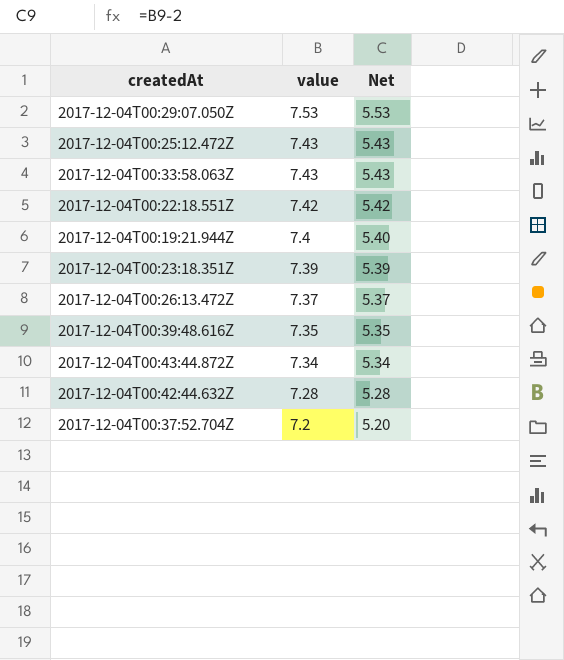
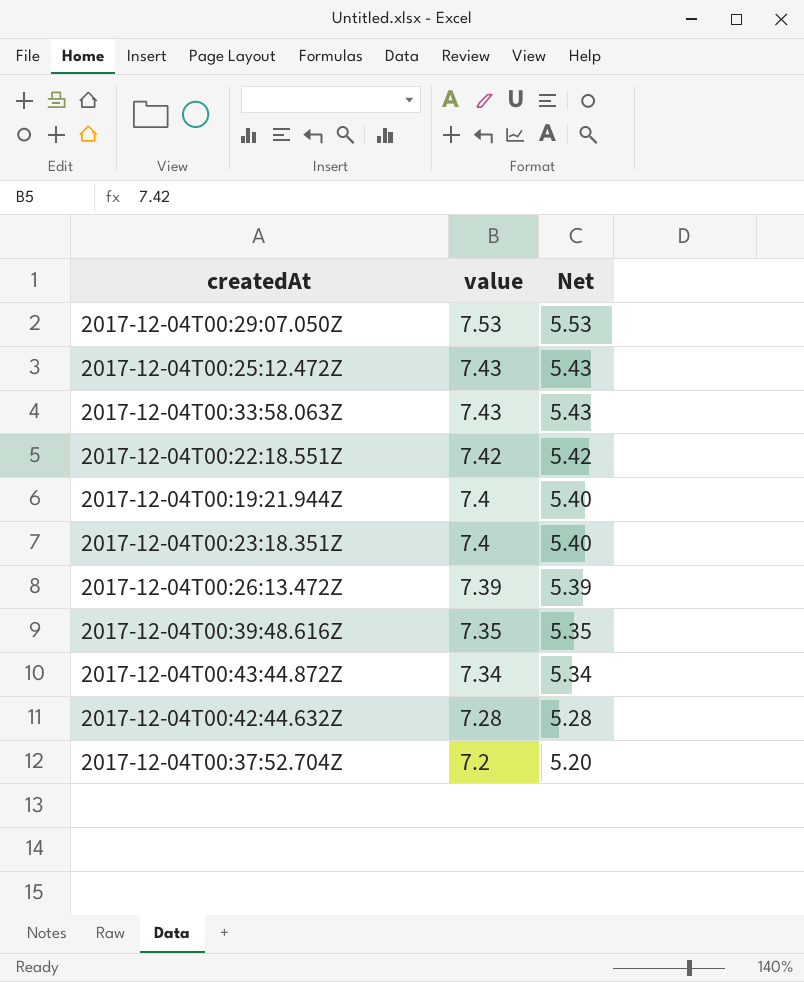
2017-12-04T00:23:18.351Z | value: 7.39 -> 7.4
2017-12-04T00:23:18.351Z | Net: 5.39 -> 5.40
2017-12-04T00:26:13.472Z | value: 7.37 -> 7.39
2017-12-04T00:26:13.472Z | Net: 5.37 -> 5.39

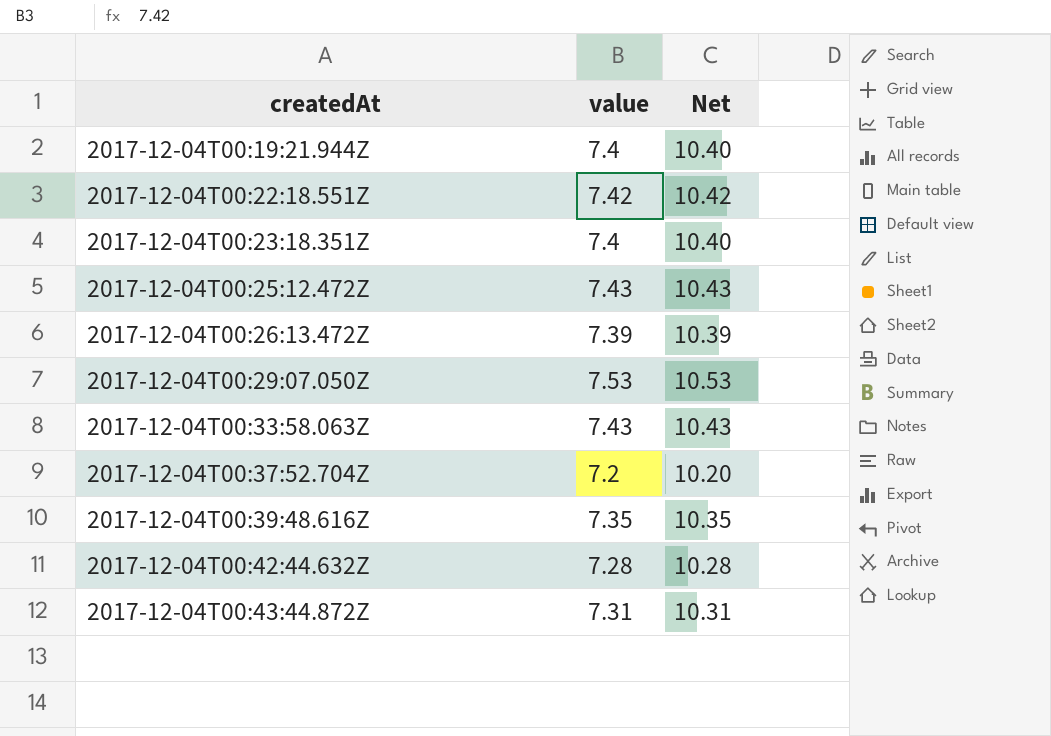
row order: value descending -> createdAt ascending
column Net | formula: [value] - 2 -> [value] + 3
2017-12-04T00:43:44.872Z | value: 7.34 -> 7.31

